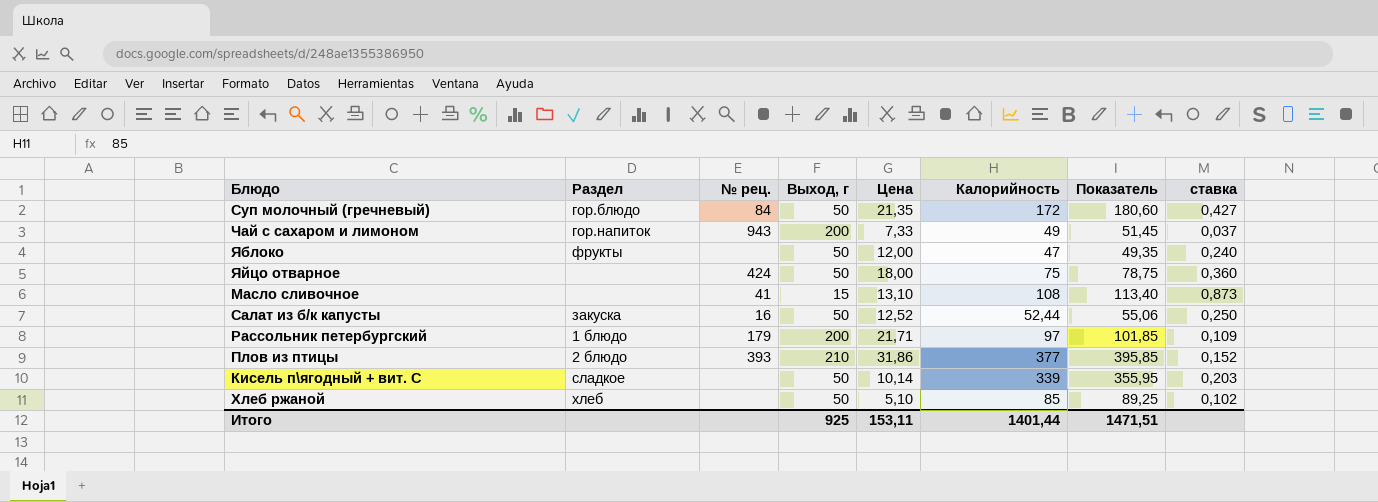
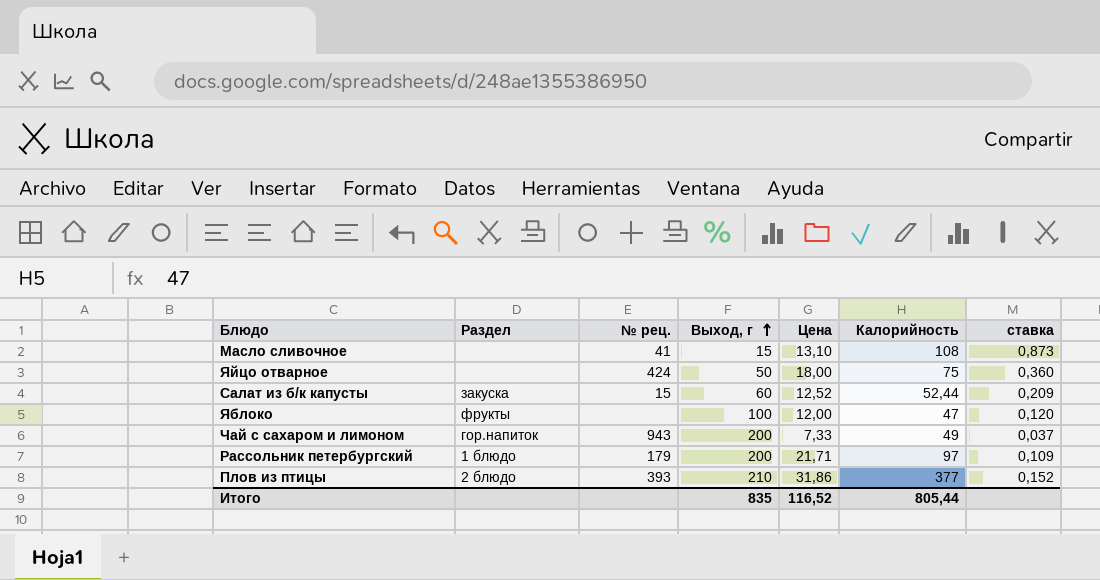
row order: none -> Выход, г ascending
column Показатель | formula: [Калорийность] * 1,05 -> none
row Суп молочный (гречневый): гор.блюдо | 84 | 50 | 21,35 | 172 | 180,60 | 0,427 -> none
row Кисель п\ягодный + вит. С: сладкое | none | 50 | 10,14 | 339 | 355,95 | 0,203 -> none
row Хлеб ржаной: хлеб | none | 50 | 5,10 | 85 | 89,25 | 0,102 -> none
Салат из б/к капусты | № рец.: 16 -> 15
Салат из б/к капусты | Выход, г: 50 -> 60
Салат из б/к капусты | ставка: 0,250 -> 0,209
Яблоко | Выход, г: 50 -> 100
Яблоко | ставка: 0,240 -> 0,120
Итого | Выход, г: 925 -> 835
Итого | Цена: 153,11 -> 116,52
Итого | Калорийность: 1401,44 -> 805,44

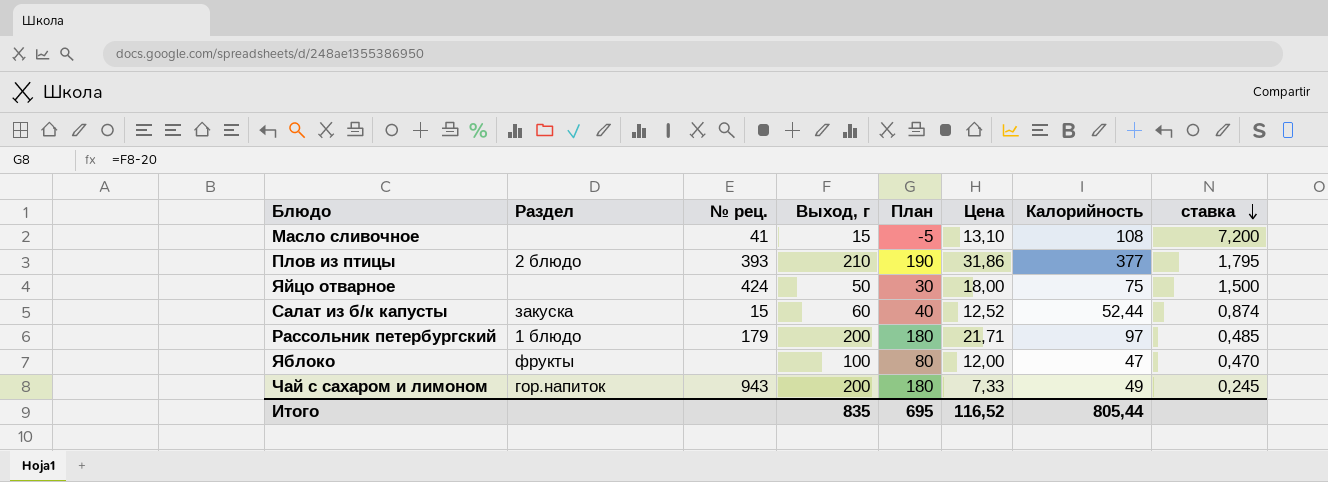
row order: Выход, г ascending -> ставка descending
column План | formula: none -> [Выход, г] - 20
column ставка | formula: [Цена] / [Выход, г] -> [Калорийность] / [Выход, г]

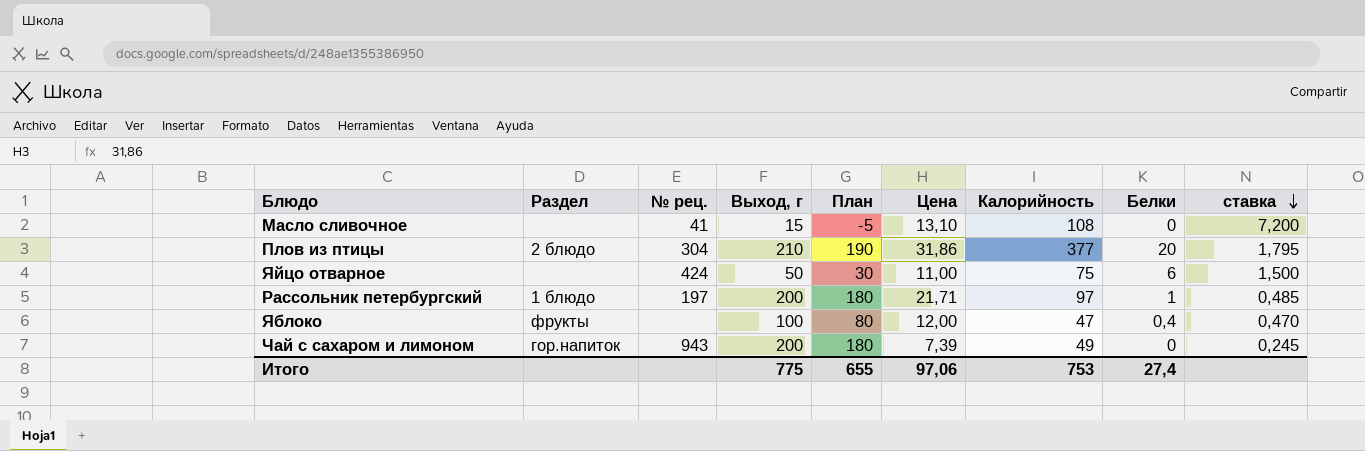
column Белки | position: none -> 8
row Салат из б/к капусты: закуска | 15 | 60 | 40 | 12,52 | 52,44 | 0,874 -> none
Плов из птицы | № рец.: 393 -> 304
Яйцо отварное | Цена: 18,00 -> 11,00
Рассольник петербургский | № рец.: 179 -> 197
Чай с сахаром и лимоном | Цена: 7,33 -> 7,39
Итого | Выход, г: 835 -> 775
Итого | План: 695 -> 655
Итого | Цена: 116,52 -> 97,06
Итого | Калорийность: 805,44 -> 753

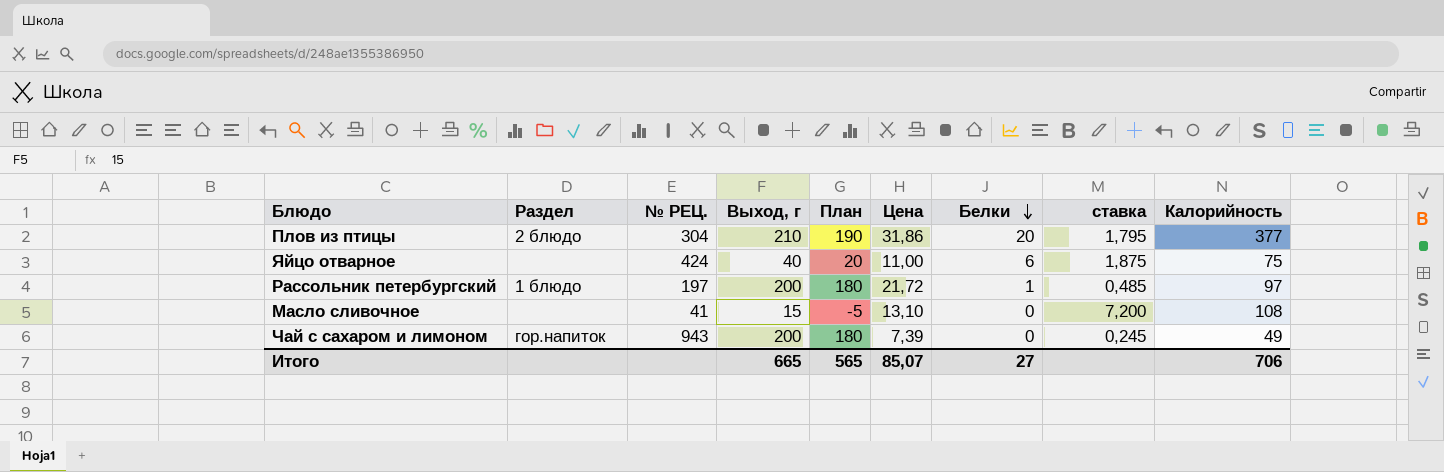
row order: ставка descending -> Белки descending
column name: № рец. -> № РЕЦ.
column Калорийность | position: 7 -> 9
row Яблоко: фрукты | none | 100 | 80 | 12,00 | 47 | 0,4 | 0,470 -> none
Яйцо отварное | Выход, г: 50 -> 40
Яйцо отварное | План: 30 -> 20
Яйцо отварное | ставка: 1,500 -> 1,875
Рассольник петербургский | Цена: 21,71 -> 21,72
Итого | Выход, г: 775 -> 665
Итого | План: 655 -> 565
Итого | Цена: 97,06 -> 85,07
Итого | Белки: 27,4 -> 27
Итого | Калорийность: 753 -> 706

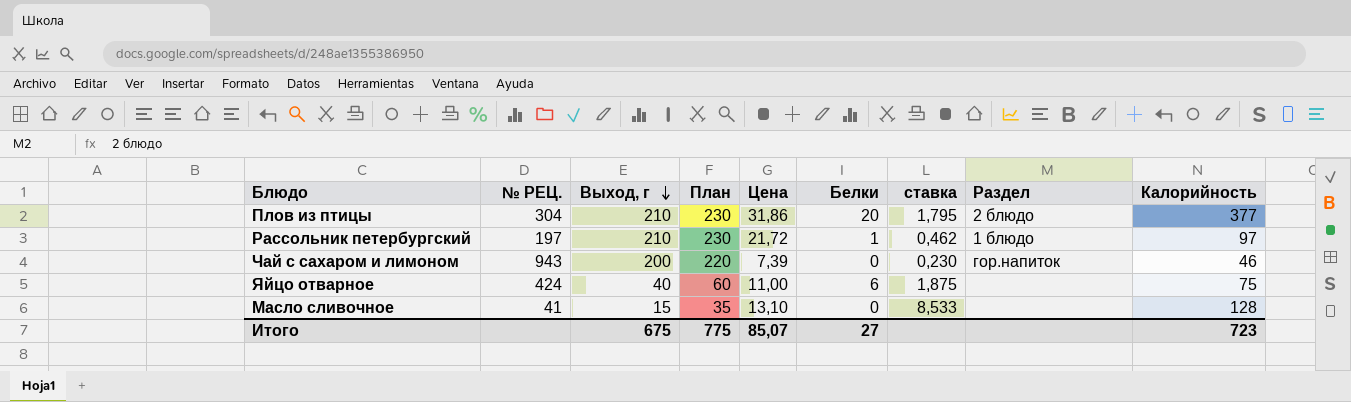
row order: Белки descending -> Выход, г descending
column План | formula: [Выход, г] - 20 -> [Выход, г] + 20
column Раздел | position: 2 -> 8
Рассольник петербургский | Выход, г: 200 -> 210
Рассольник петербургский | ставка: 0,485 -> 0,462
Чай с сахаром и лимоном | ставка: 0,245 -> 0,230
Чай с сахаром и лимоном | Калорийность: 49 -> 46
Масло сливочное | ставка: 7,200 -> 8,533
Масло сливочное | Калорийность: 108 -> 128
Итого | Выход, г: 665 -> 675
Итого | План: 565 -> 775
Итого | Калорийность: 706 -> 723

